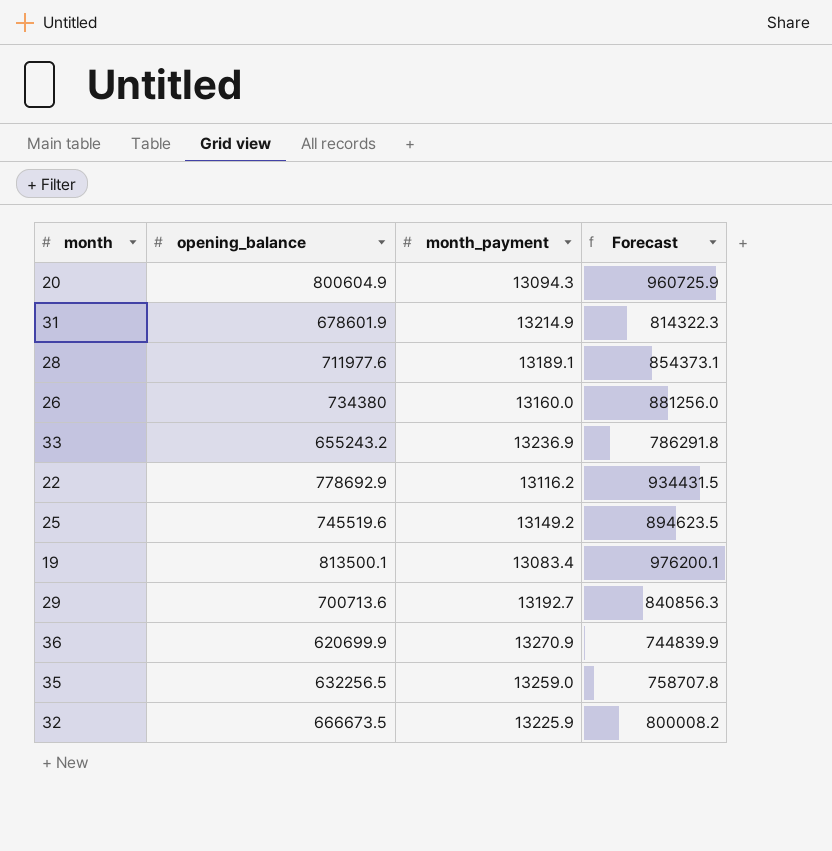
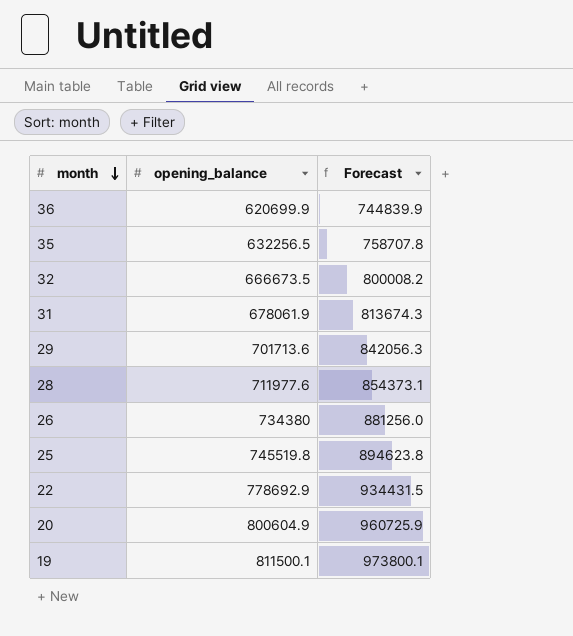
row order: none -> month descending
column month_payment | position: 3 -> none
row 33: 655243.2 | 13236.9 | 786291.8 -> none
31 | opening_balance: 678601.9 -> 678061.9
31 | Forecast: 814322.3 -> 813674.3
29 | opening_balance: 700713.6 -> 701713.6
29 | Forecast: 840856.3 -> 842056.3
25 | opening_balance: 745519.6 -> 745519.8
25 | Forecast: 894623.5 -> 894623.8
19 | opening_balance: 813500.1 -> 811500.1
19 | Forecast: 976200.1 -> 973800.1

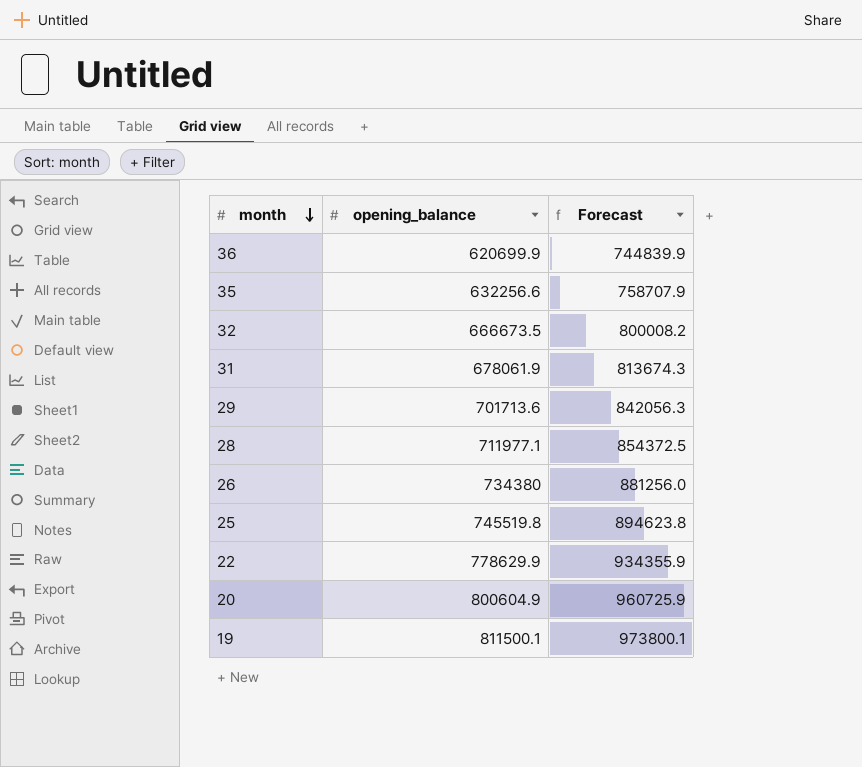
35 | opening_balance: 632256.5 -> 632256.6
35 | Forecast: 758707.8 -> 758707.9
28 | opening_balance: 711977.6 -> 711977.1
28 | Forecast: 854373.1 -> 854372.5
22 | opening_balance: 778692.9 -> 778629.9
22 | Forecast: 934431.5 -> 934355.9

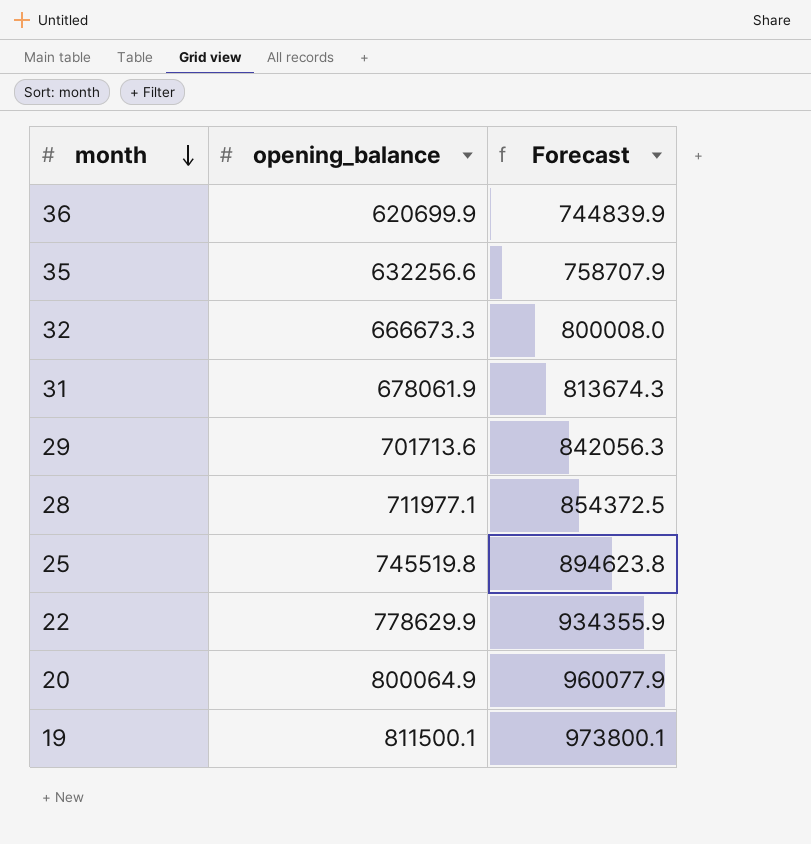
row 26: 734380 | 881256.0 -> none
32 | opening_balance: 666673.5 -> 666673.3
32 | Forecast: 800008.2 -> 800008.0
20 | opening_balance: 800604.9 -> 800064.9
20 | Forecast: 960725.9 -> 960077.9

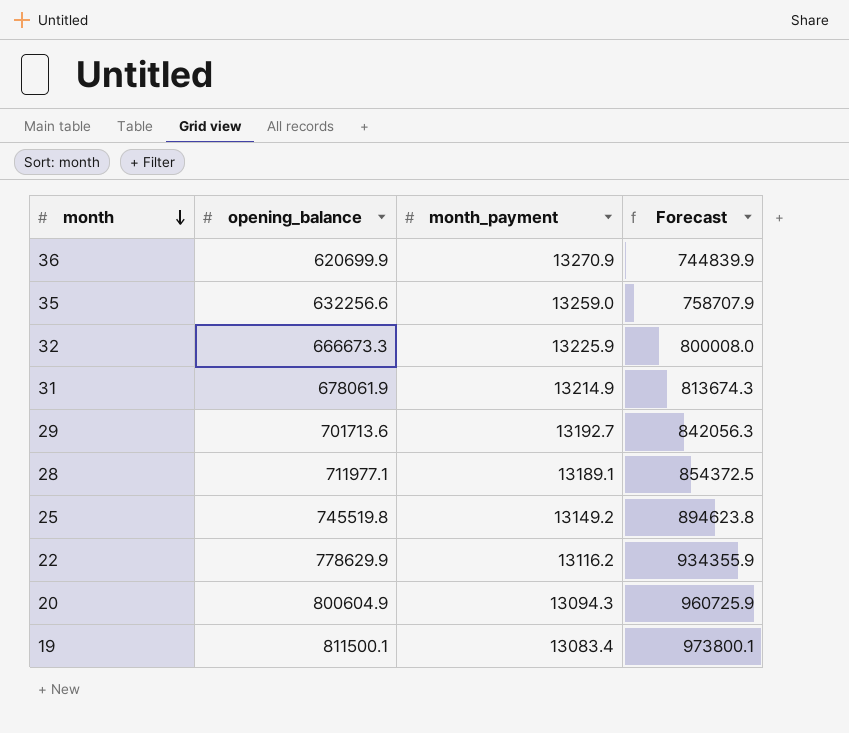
column month_payment | position: none -> 3
20 | opening_balance: 800064.9 -> 800604.9
20 | Forecast: 960077.9 -> 960725.9

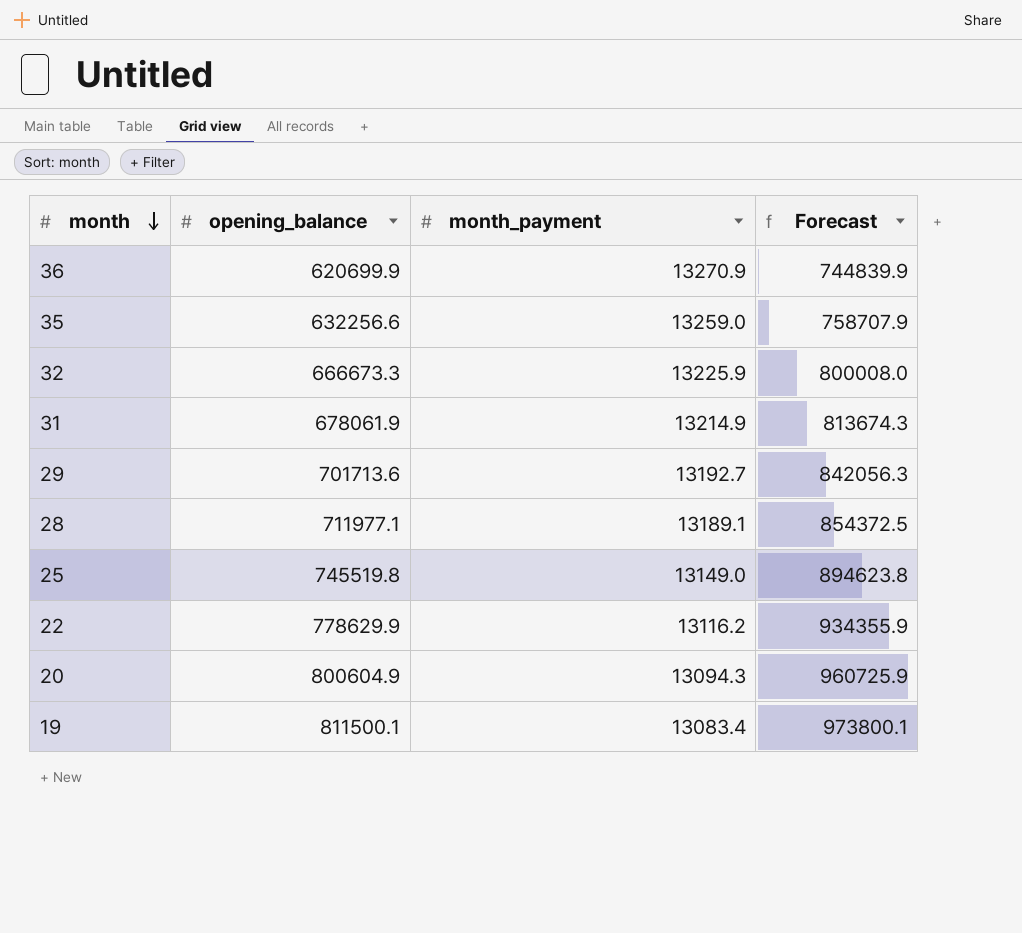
25 | month_payment: 13149.2 -> 13149.0

